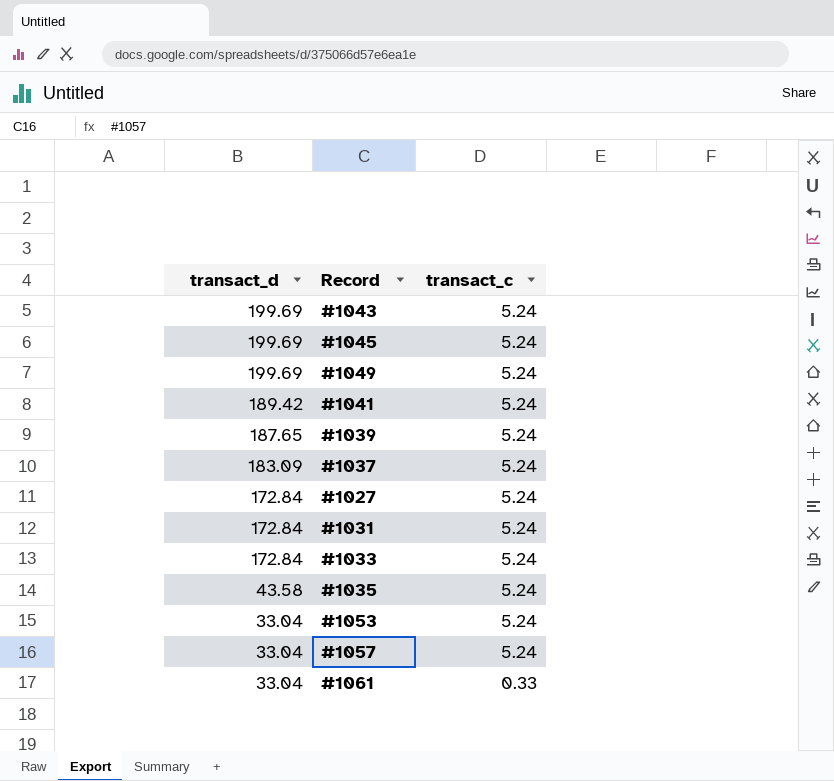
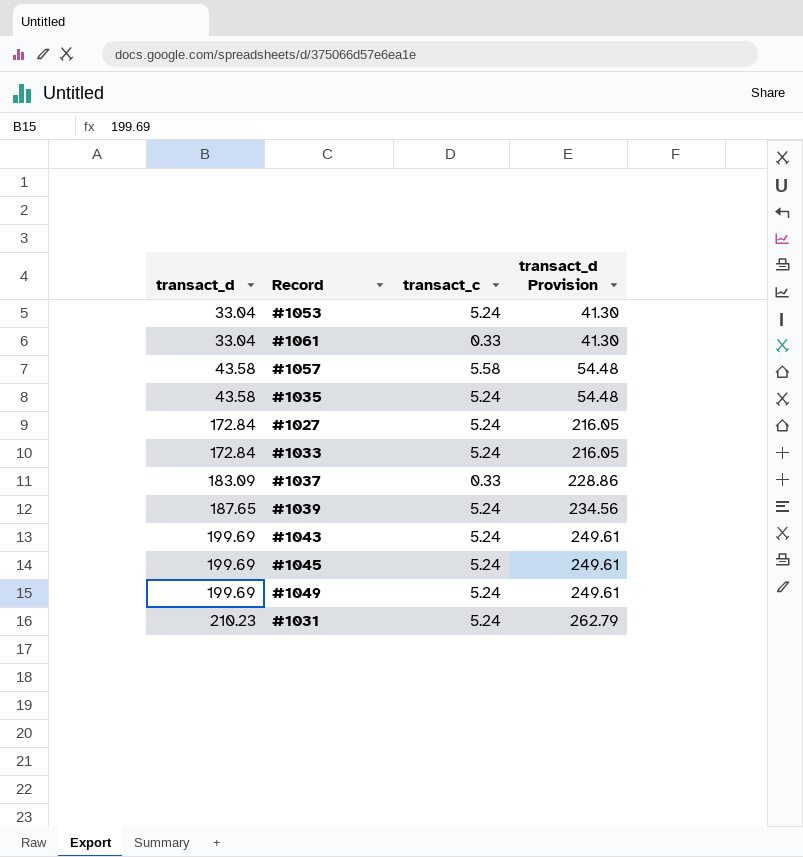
row order: transact_d descending -> transact_d ascending
column transact_d Provision | formula: none -> [transact_d] * 1.25
row #1041: 189.42 | 5.24 -> none
#1057 | transact_d: 33.04 -> 43.58
#1057 | transact_c: 5.24 -> 5.58
#1037 | transact_c: 5.24 -> 0.33
#1031 | transact_d: 172.84 -> 210.23

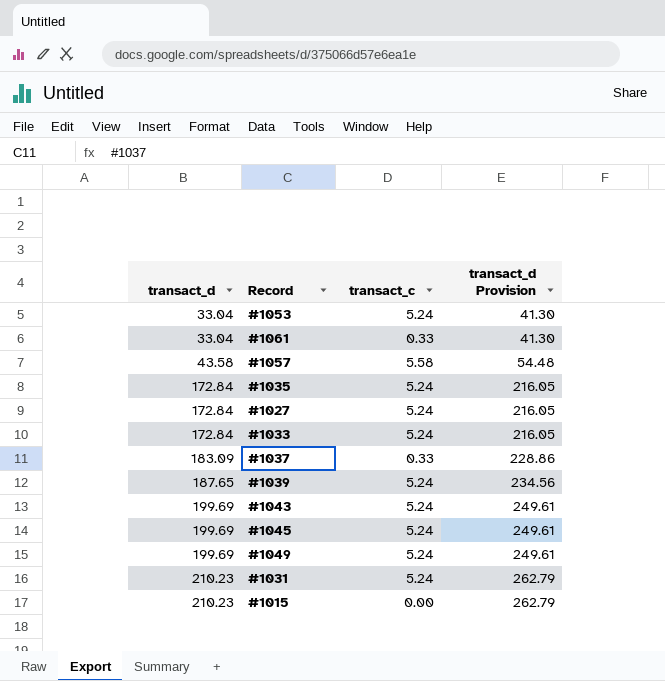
#1035 | transact_d: 43.58 -> 172.84
#1035 | transact_d Provision: 54.48 -> 216.05
row #1015: none -> 210.23 | 0.00 | 262.79

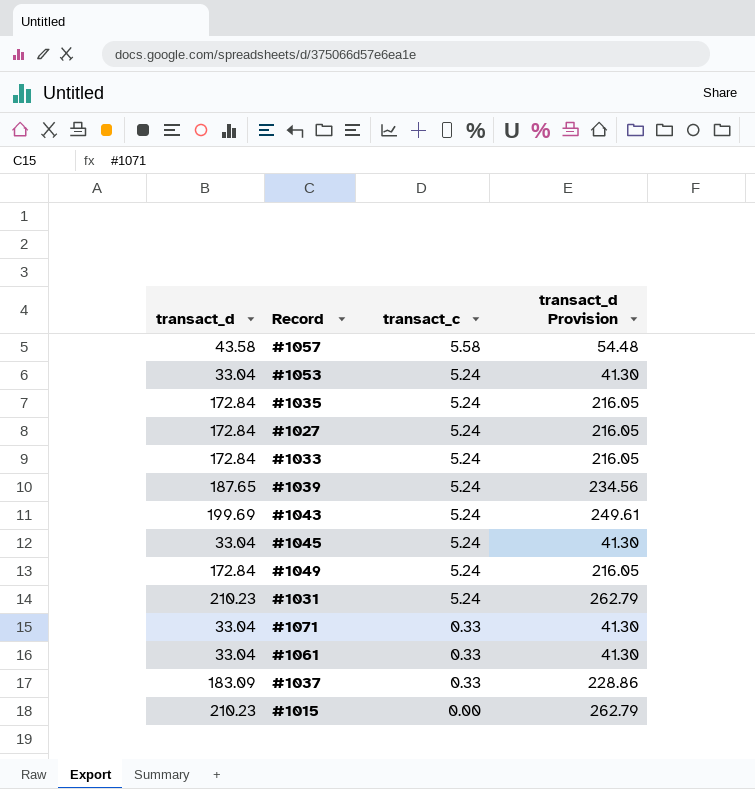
row order: transact_d ascending -> transact_c descending
#1045 | transact_d: 199.69 -> 33.04
#1045 | transact_d Provision: 249.61 -> 41.30
#1049 | transact_d: 199.69 -> 172.84
#1049 | transact_d Provision: 249.61 -> 216.05
row #1071: none -> 33.04 | 0.33 | 41.30

